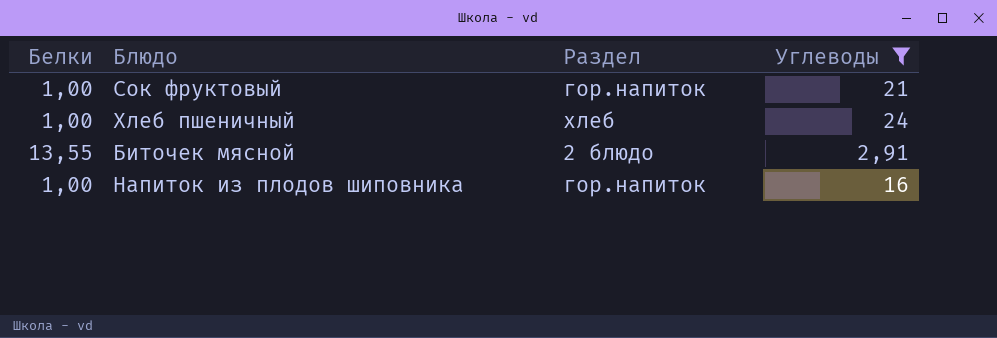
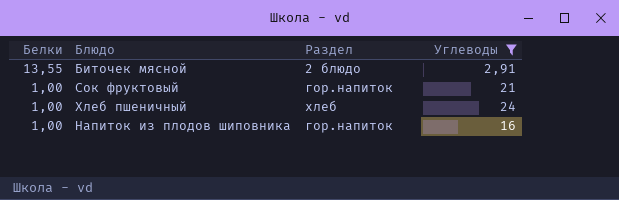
row order: none -> Белки descending

